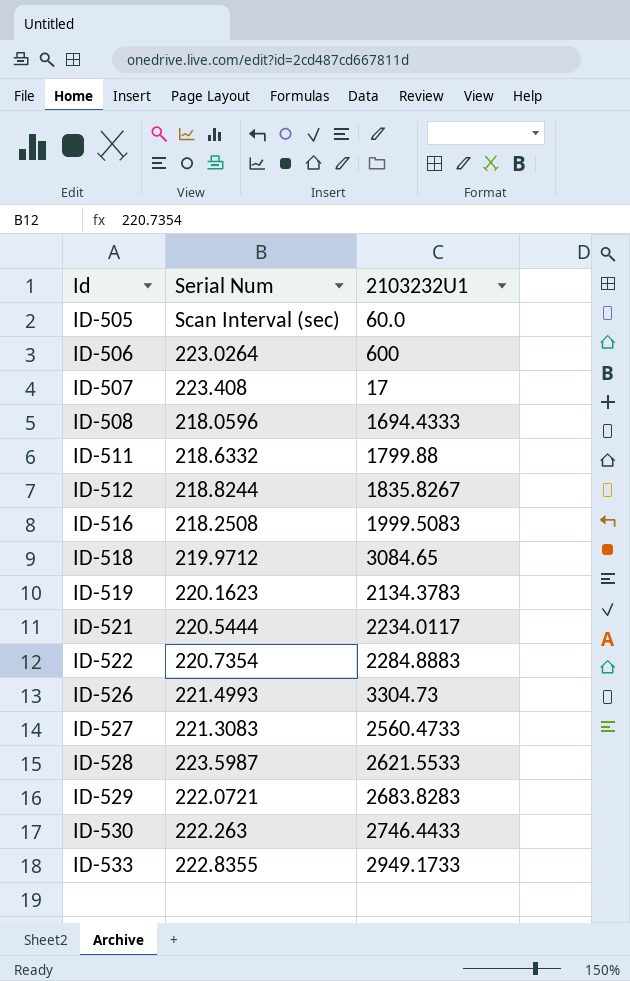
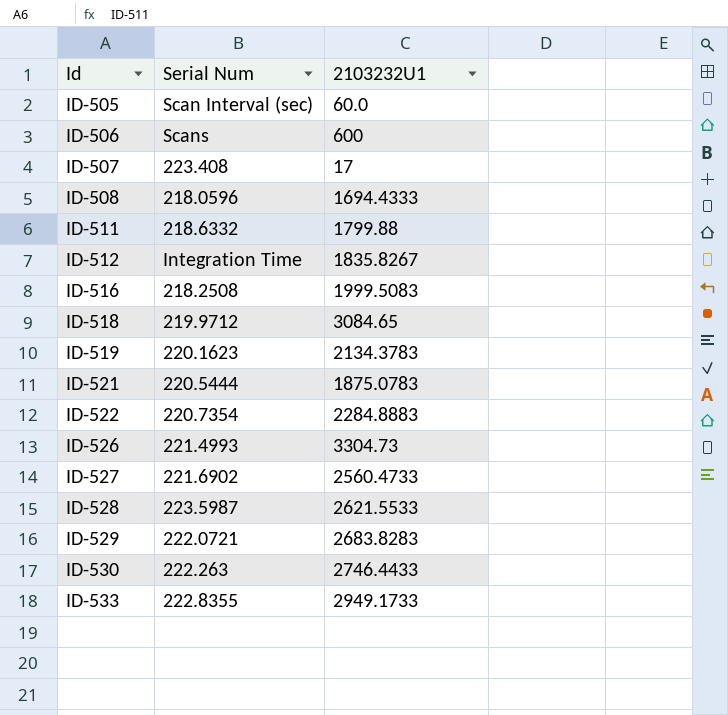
ID-506 | Serial Num: 223.0264 -> Scans
ID-512 | Serial Num: 218.8244 -> Integration Time
ID-521 | 2103232U1: 2234.0117 -> 1875.0783
ID-527 | Serial Num: 221.3083 -> 221.6902

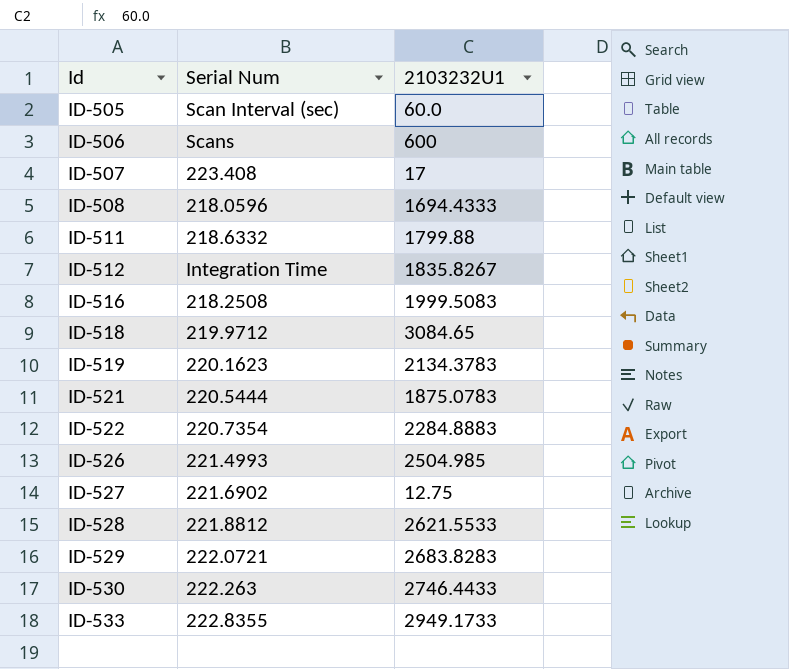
ID-526 | 2103232U1: 3304.73 -> 2504.985
ID-527 | 2103232U1: 2560.4733 -> 12.75
ID-528 | Serial Num: 223.5987 -> 221.8812

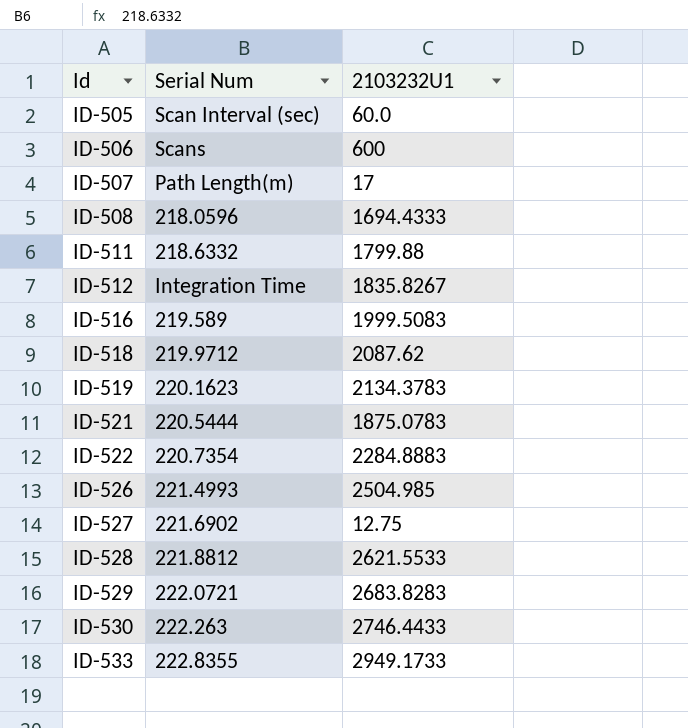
ID-507 | Serial Num: 223.408 -> Path Length(m)
ID-516 | Serial Num: 218.2508 -> 219.589
ID-518 | 2103232U1: 3084.65 -> 2087.62

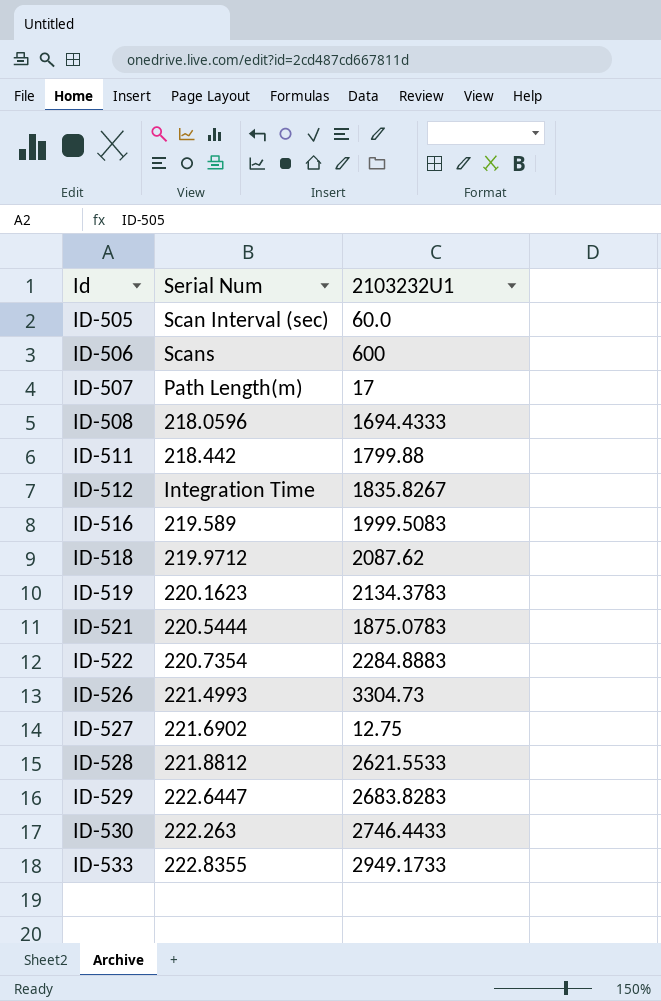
ID-511 | Serial Num: 218.6332 -> 218.442
ID-526 | 2103232U1: 2504.985 -> 3304.73
ID-529 | Serial Num: 222.0721 -> 222.6447

